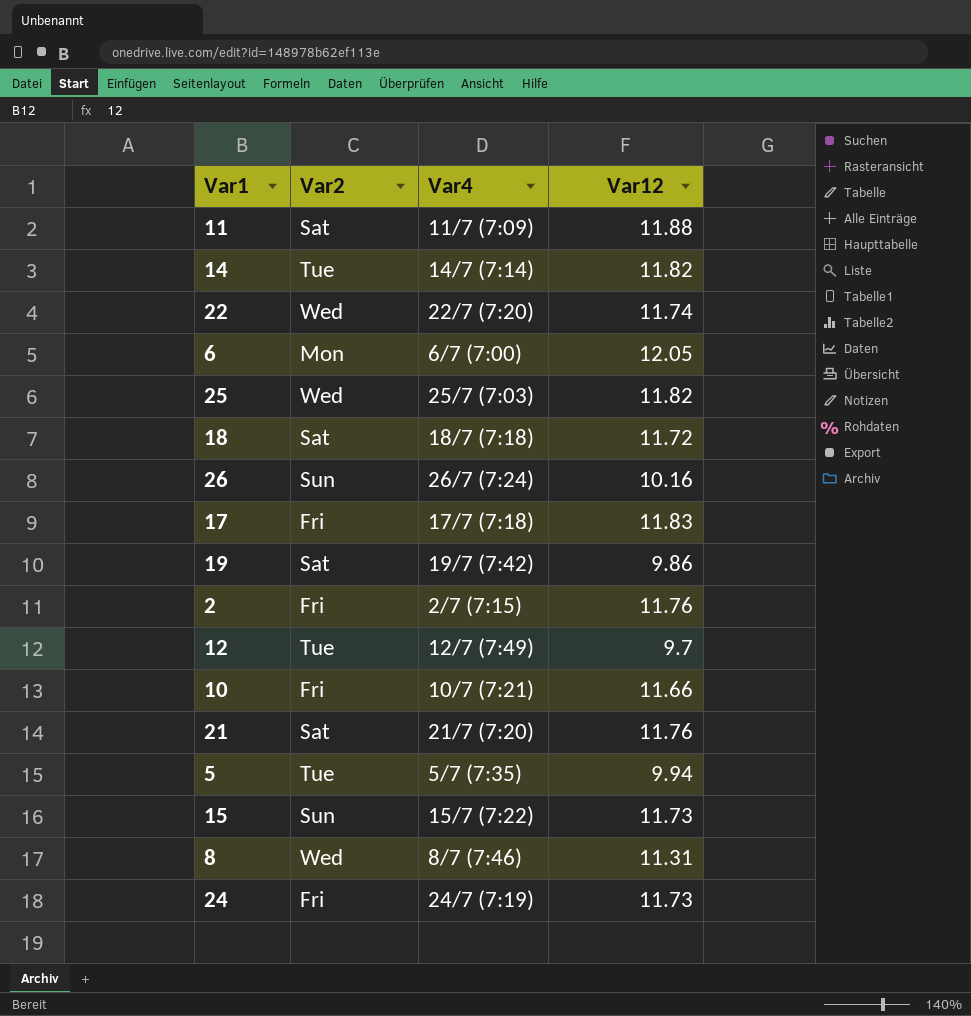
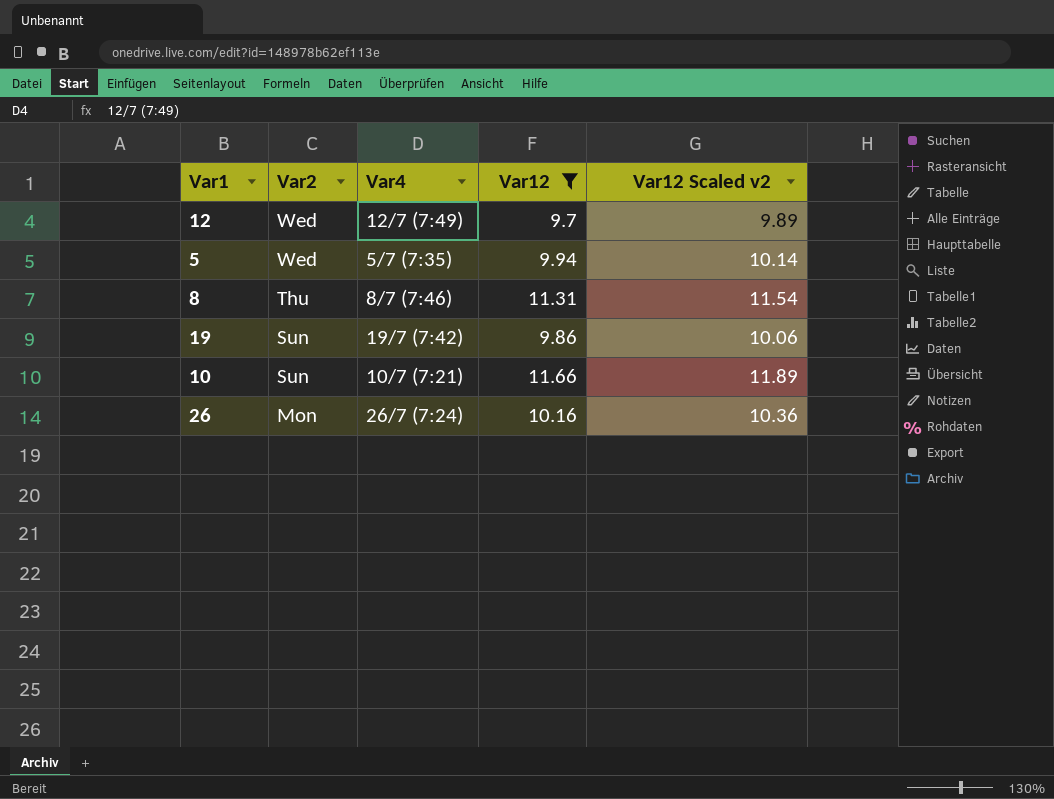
filter: none -> Var12 <= 11.66
row order: none -> Var2 descending
column Var12 Scaled v2 | formula: none -> [Var12] * 1.02
12 | Var2: Tue -> Wed
5 | Var2: Tue -> Wed
8 | Var2: Wed -> Thu
19 | Var2: Sat -> Sun
10 | Var2: Fri -> Sun
26 | Var2: Sun -> Mon

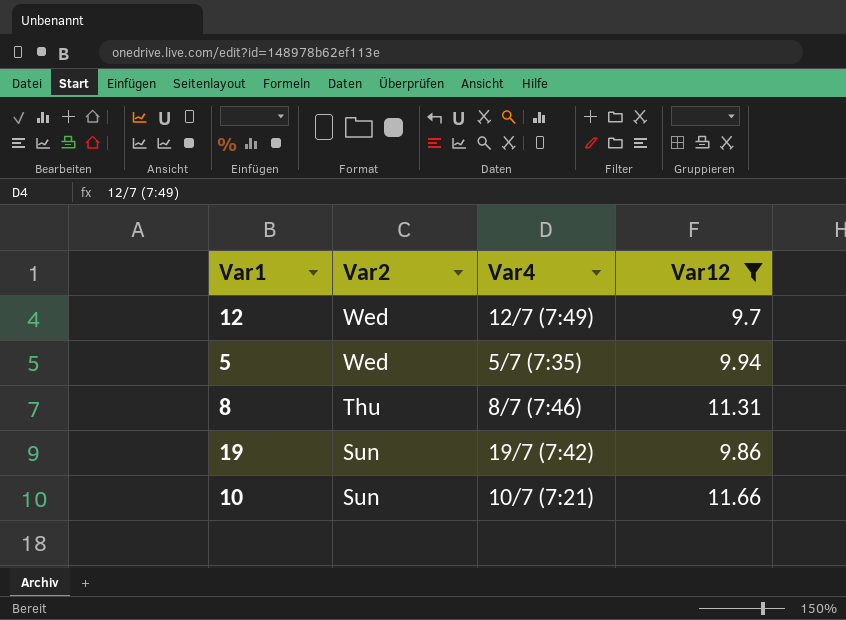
column Var12 Scaled v2 | formula: [Var12] * 1.02 -> none
row 26: Mon | 26/7 (7:24) | 10.16 | 10.36 -> none

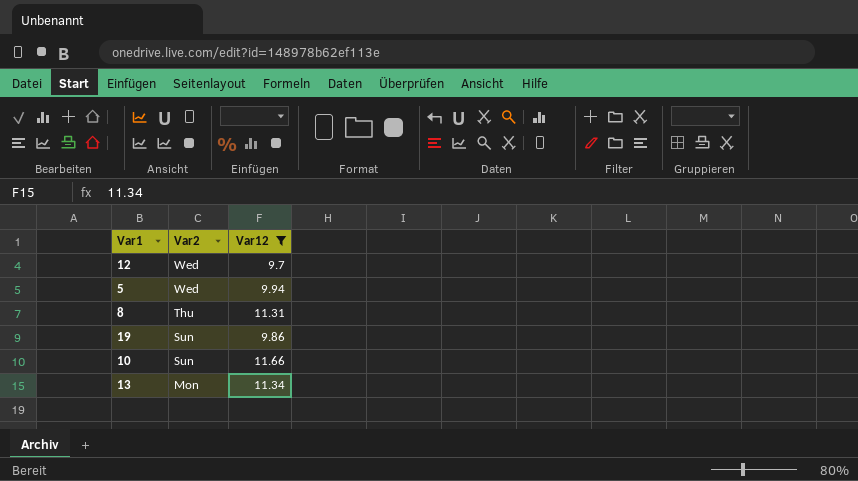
column Var4 | position: 3 -> none
row 13: none -> Mon | 11.34

